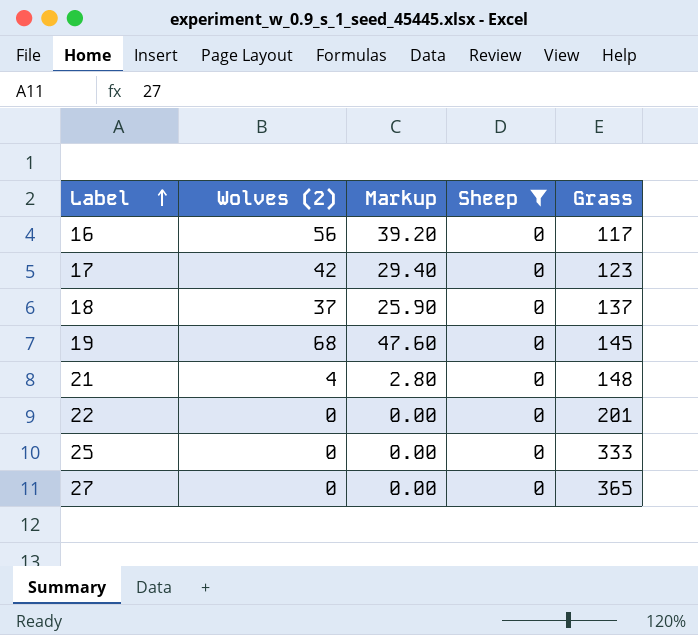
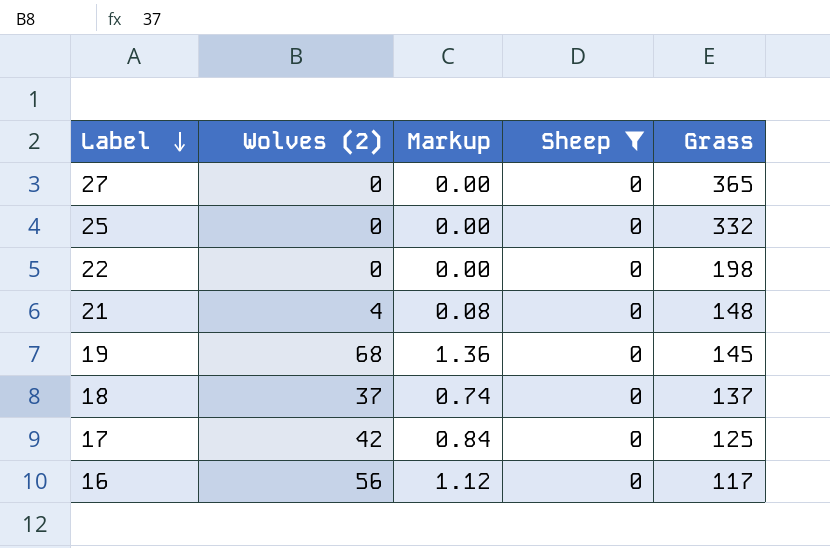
row order: Label ascending -> Label descending
column Markup | formula: [Wolves (2)] * 0.7 -> [Wolves (2)] * 0.02
25 | Grass: 333 -> 332
22 | Grass: 201 -> 198
17 | Grass: 123 -> 125

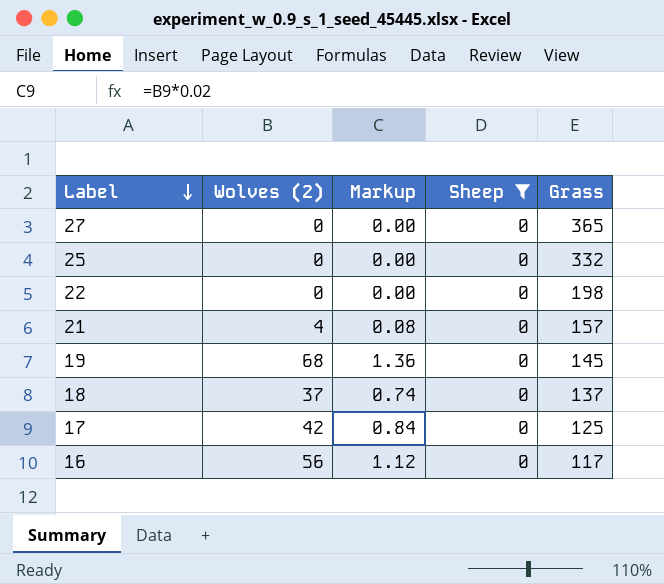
21 | Grass: 148 -> 157

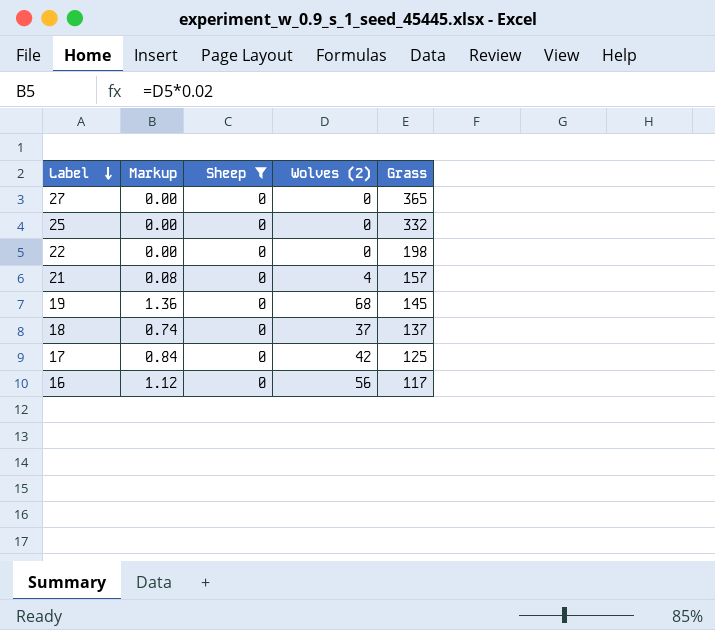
column Wolves (2) | position: 2 -> 4

